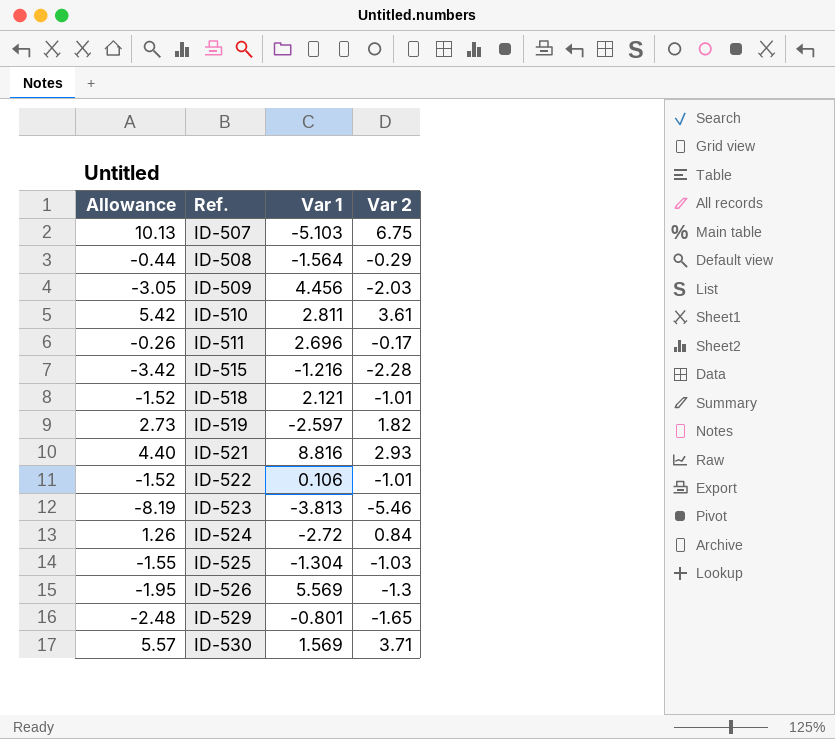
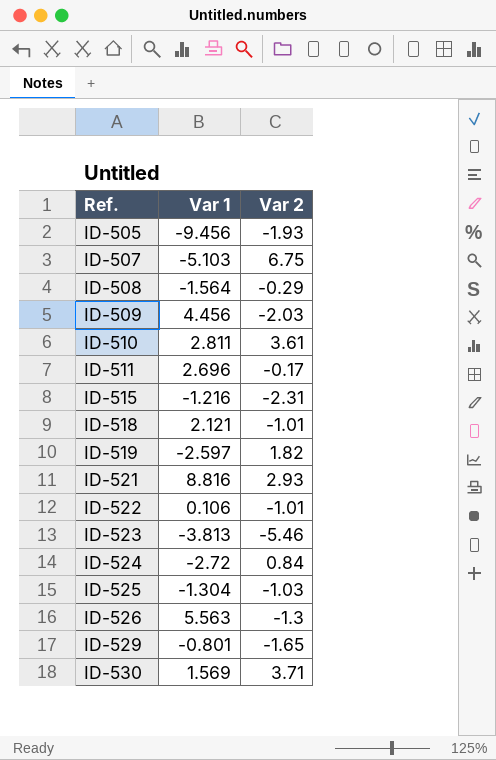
column Allowance | formula: [Var 2] * 1.5 -> none
row ID-505: none -> -9.456 | -1.93
ID-515 | Var 2: -2.28 -> -2.31
ID-526 | Var 1: 5.569 -> 5.563

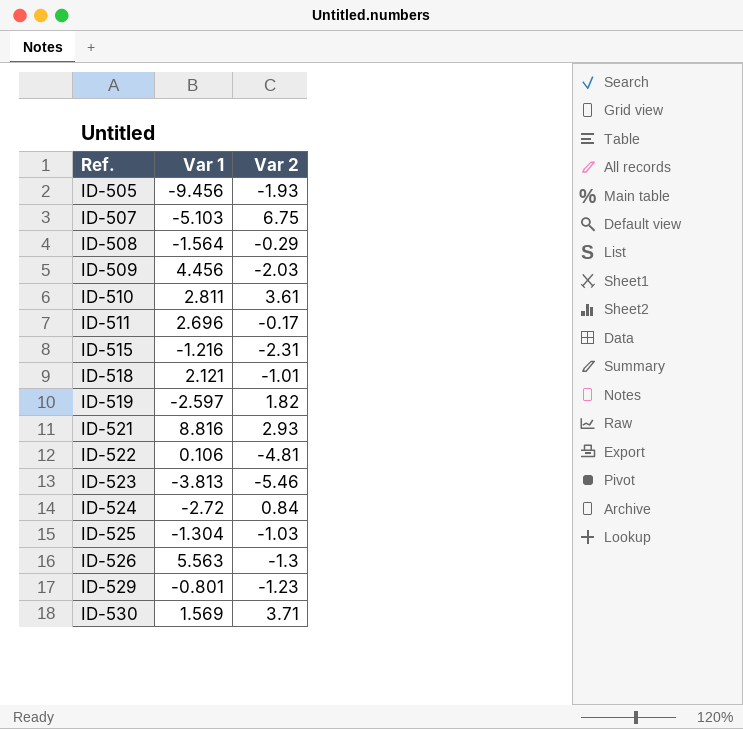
ID-522 | Var 2: -1.01 -> -4.81
ID-529 | Var 2: -1.65 -> -1.23

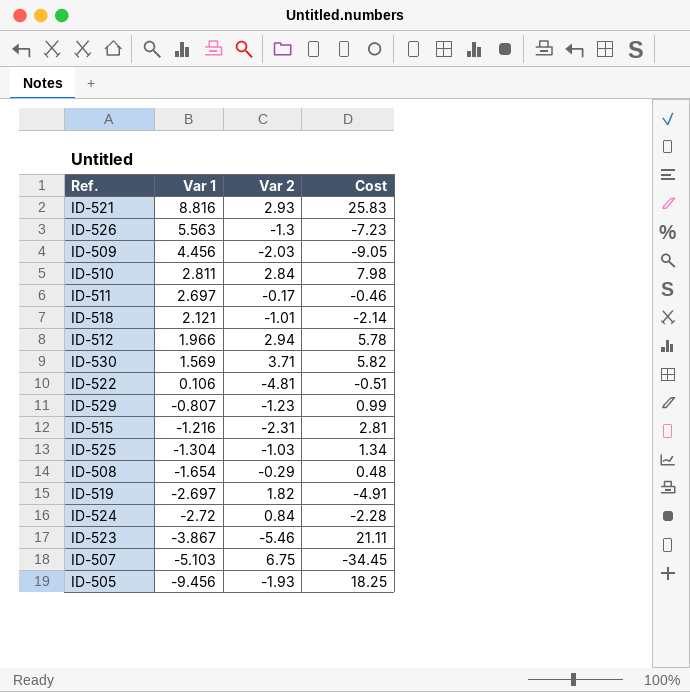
row order: Ref. ascending -> Var 1 descending
column Cost | formula: none -> [Var 1] * [Var 2]
ID-510 | Var 2: 3.61 -> 2.84
ID-511 | Var 1: 2.696 -> 2.697
row ID-512: none -> 1.966 | 2.94 | 5.78
ID-529 | Var 1: -0.801 -> -0.807
ID-508 | Var 1: -1.564 -> -1.654
ID-519 | Var 1: -2.597 -> -2.697
ID-523 | Var 1: -3.813 -> -3.867

